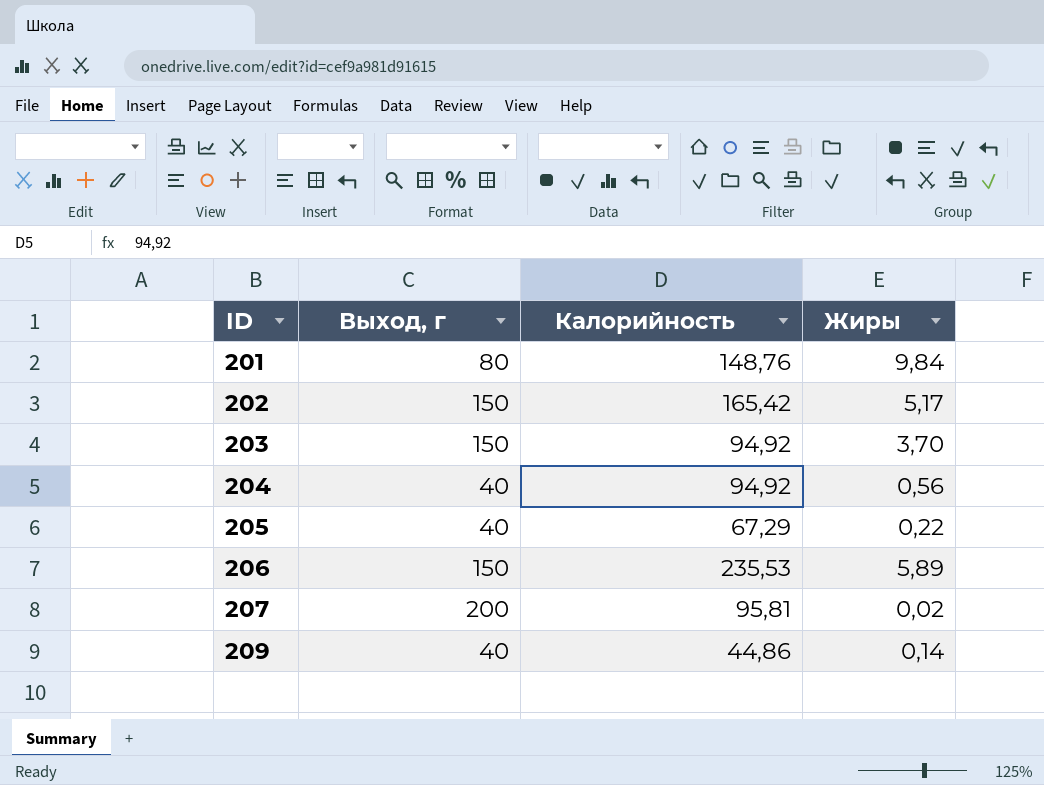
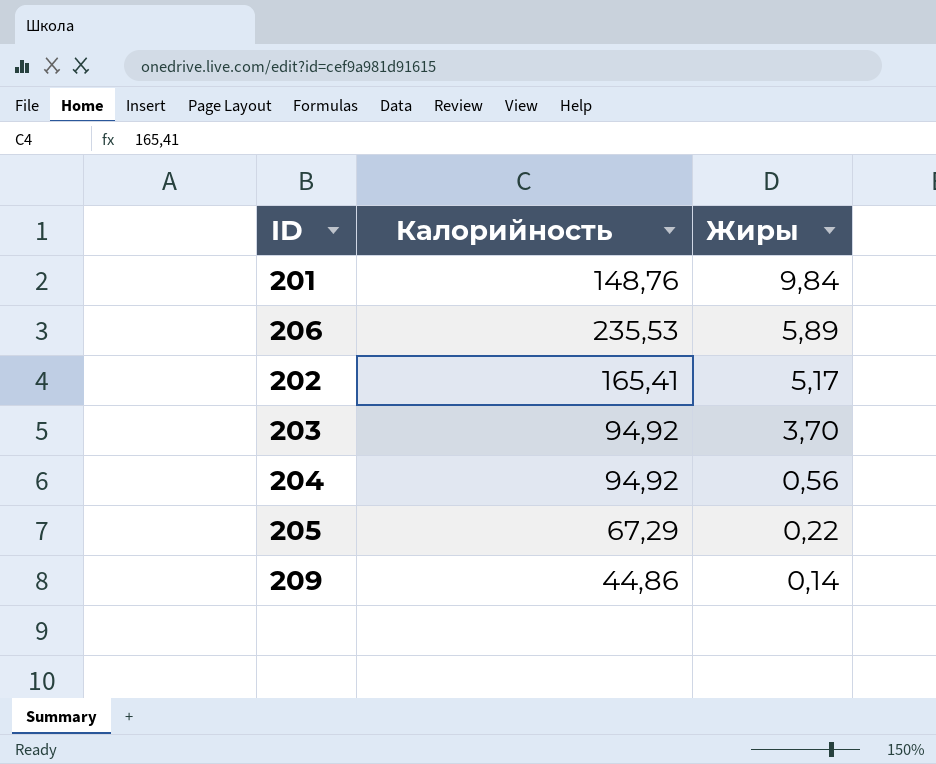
row order: ID ascending -> Жиры descending
column Выход, г | position: 2 -> none
row 207: 200 | 95,81 | 0,02 -> none
202 | Калорийность: 165,42 -> 165,41

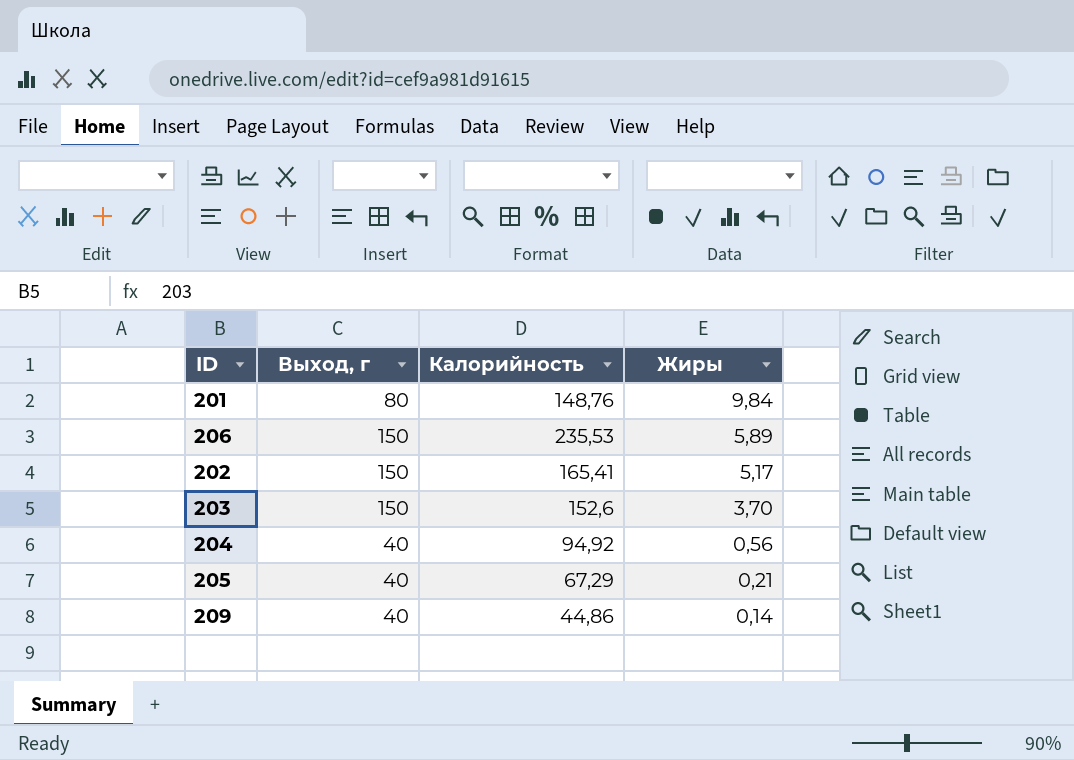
column Выход, г | position: none -> 2
203 | Калорийность: 94,92 -> 152,6
205 | Жиры: 0,22 -> 0,21

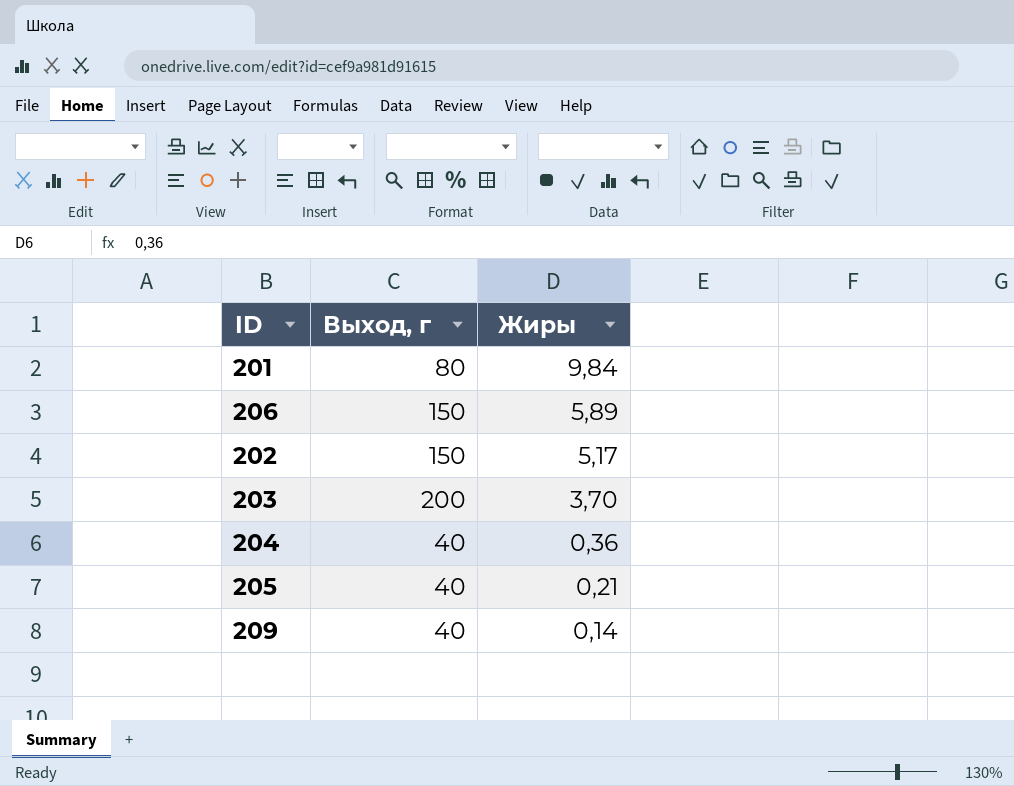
column Калорийность | position: 3 -> none
203 | Выход, г: 150 -> 200
204 | Жиры: 0,56 -> 0,36

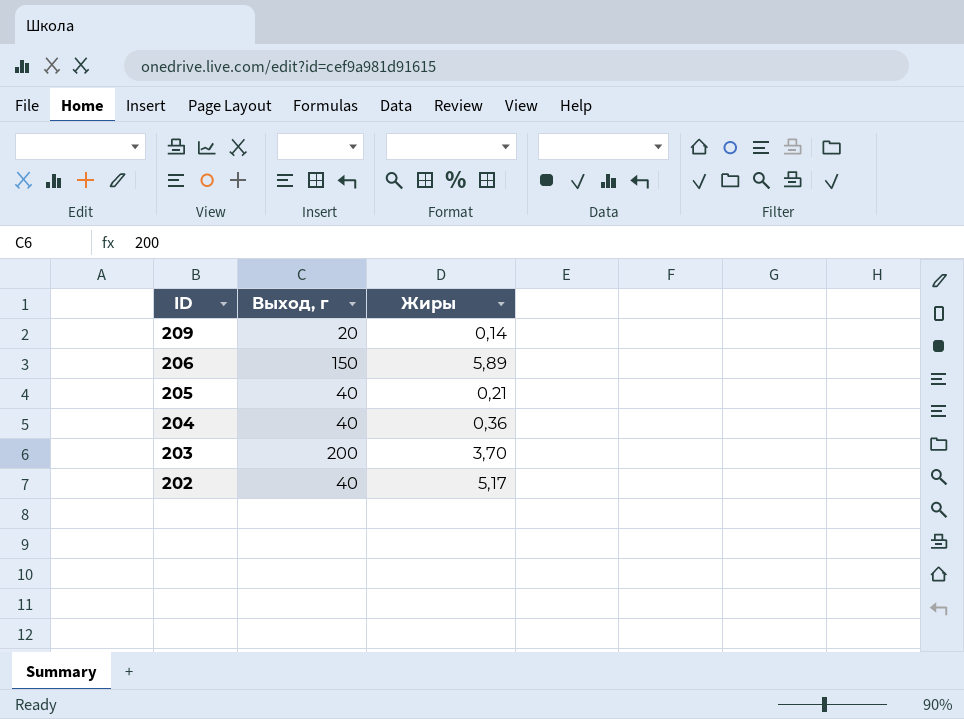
row order: Жиры descending -> ID descending
row 201: 80 | 9,84 -> none
209 | Выход, г: 40 -> 20
202 | Выход, г: 150 -> 40

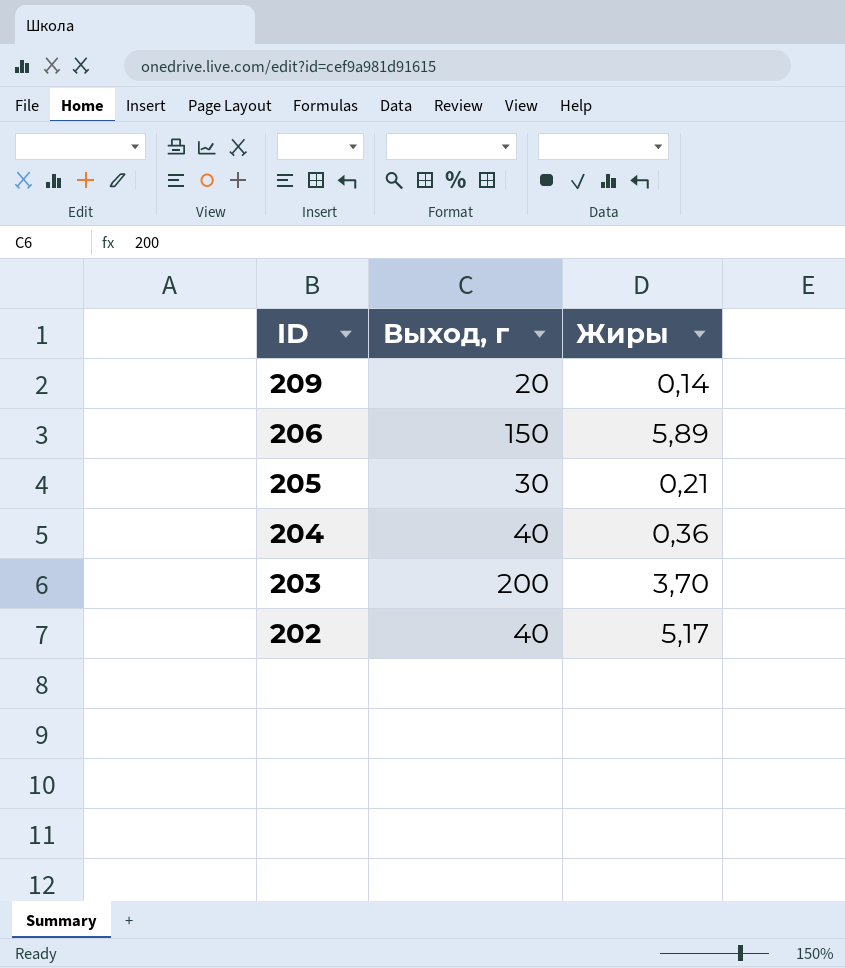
205 | Выход, г: 40 -> 30

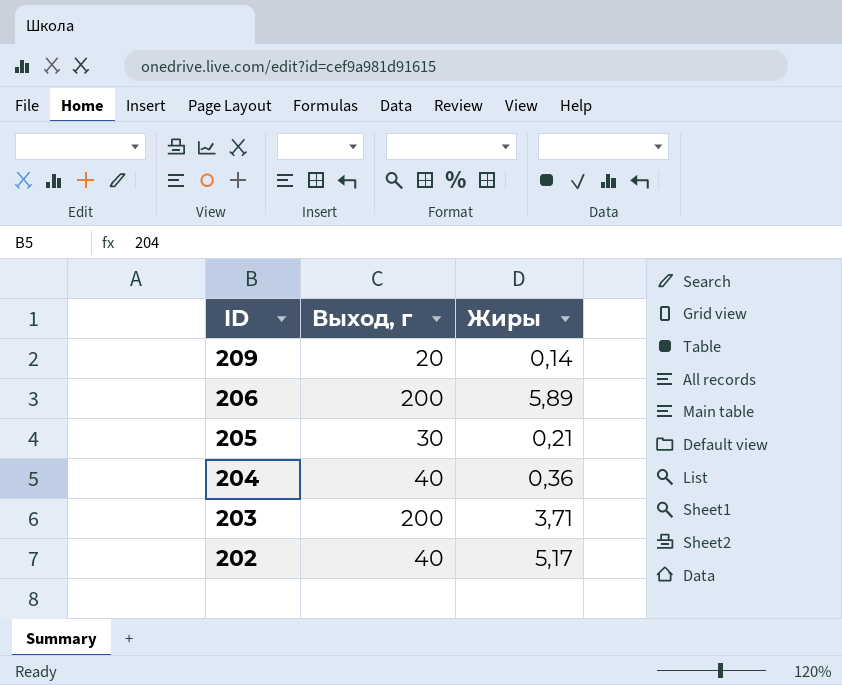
206 | Выход, г: 150 -> 200
203 | Жиры: 3,70 -> 3,71

